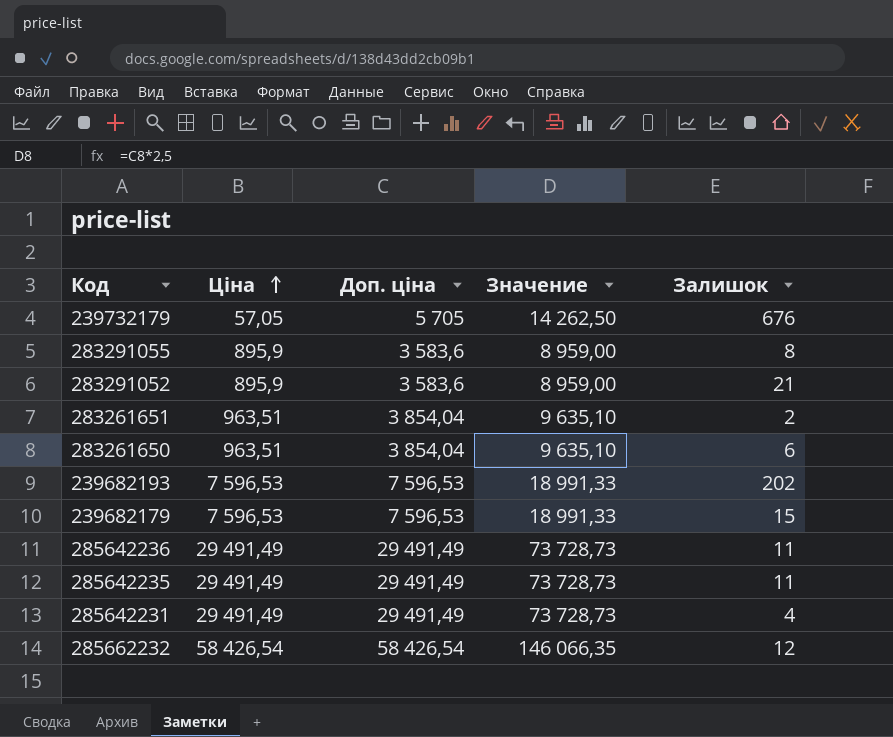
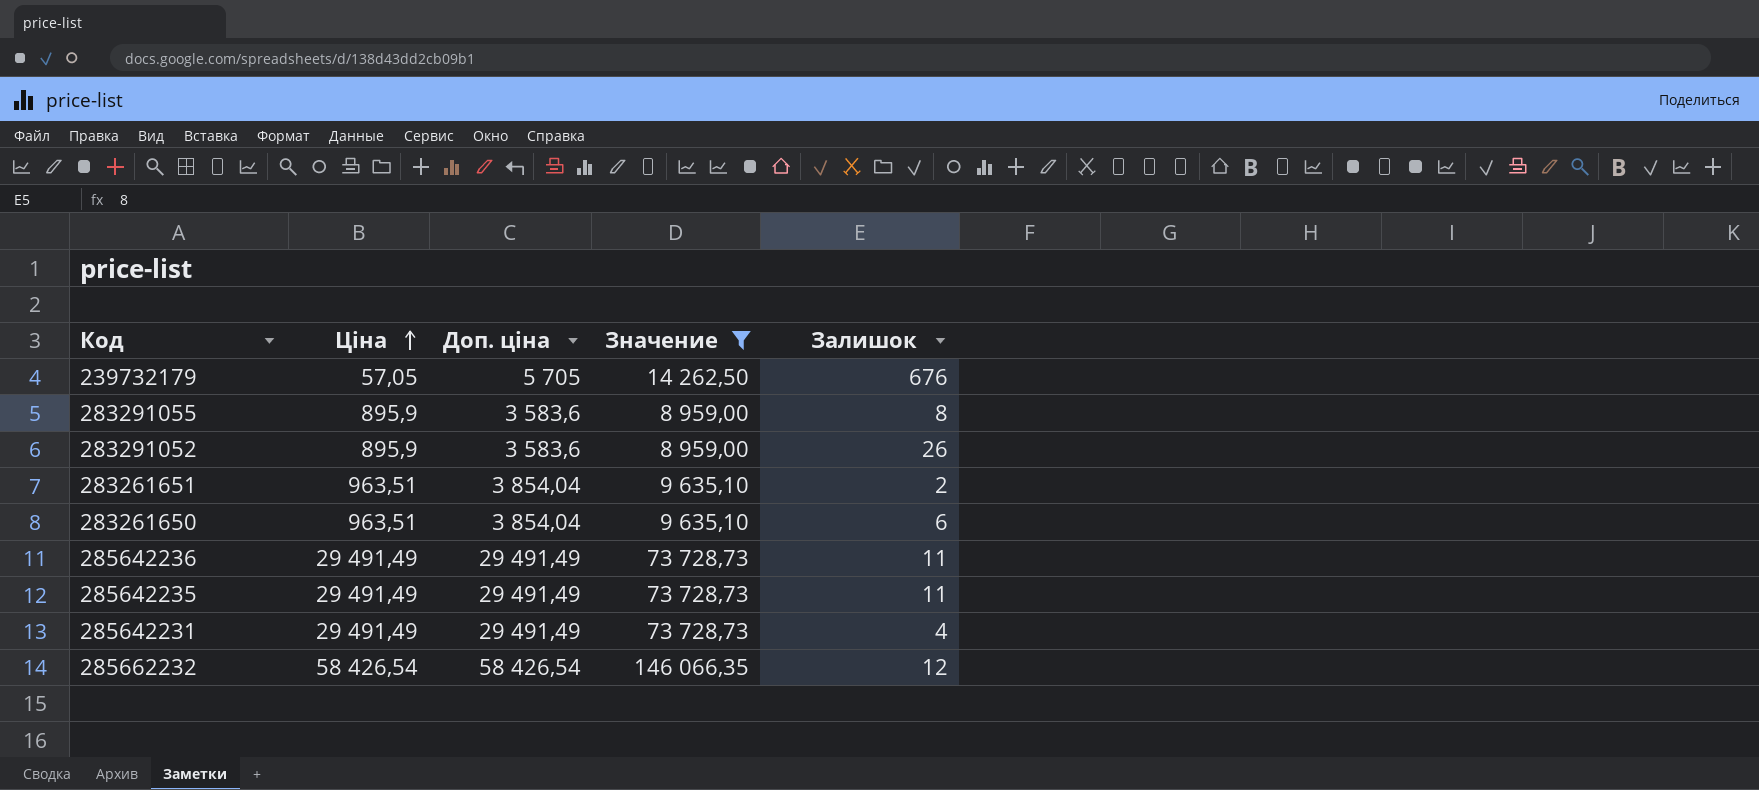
filter: none -> Значение != 18 991,33
283291052 | Залишок: 21 -> 26

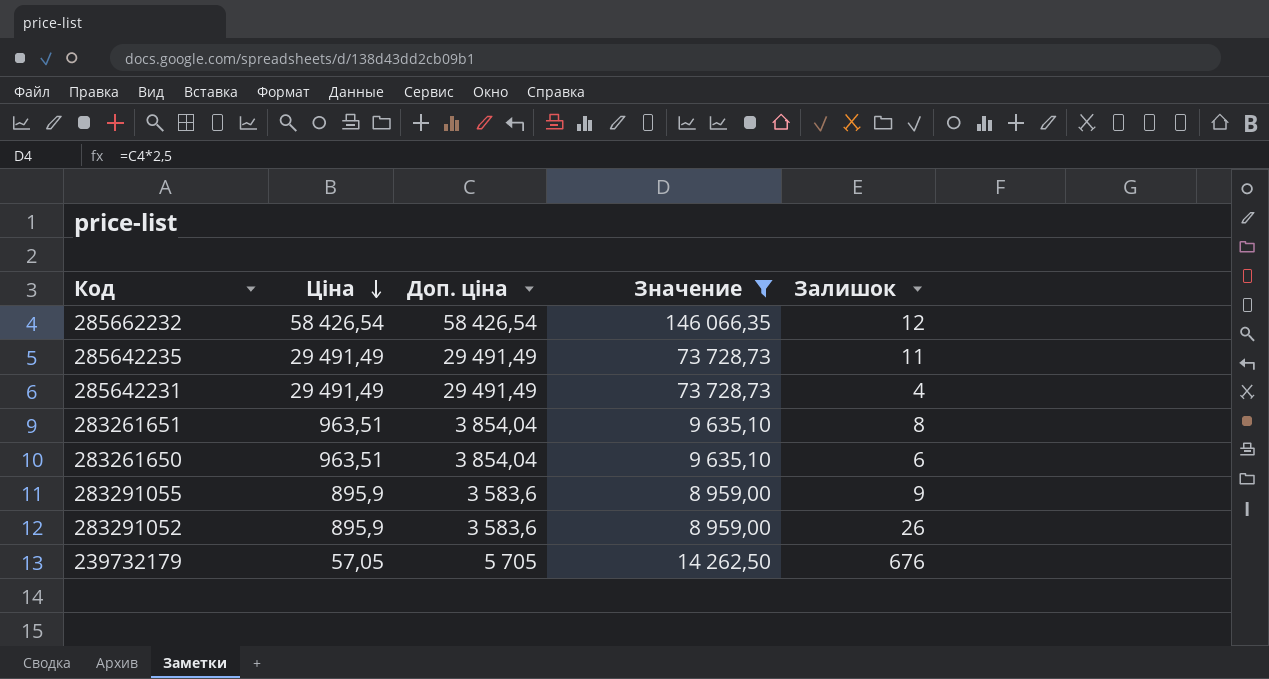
row order: Ціна ascending -> Ціна descending
row 285642236: 29 491,49 | 29 491,49 | 73 728,73 | 11 -> none
283261651 | Залишок: 2 -> 8
283291055 | Залишок: 8 -> 9

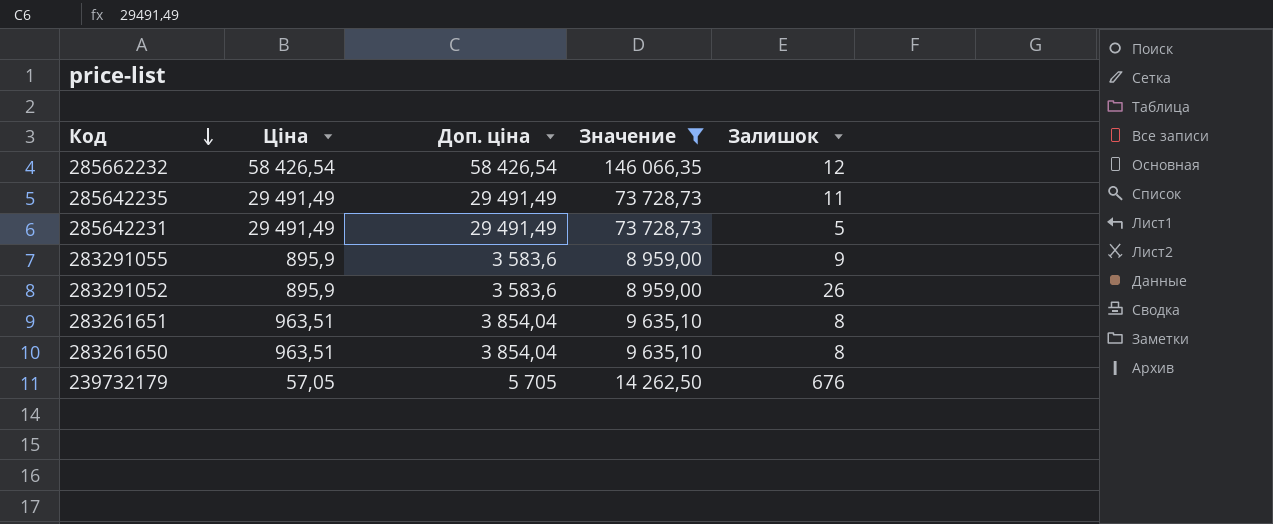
row order: Ціна descending -> Код descending
285642231 | Залишок: 4 -> 5
283261650 | Залишок: 6 -> 8

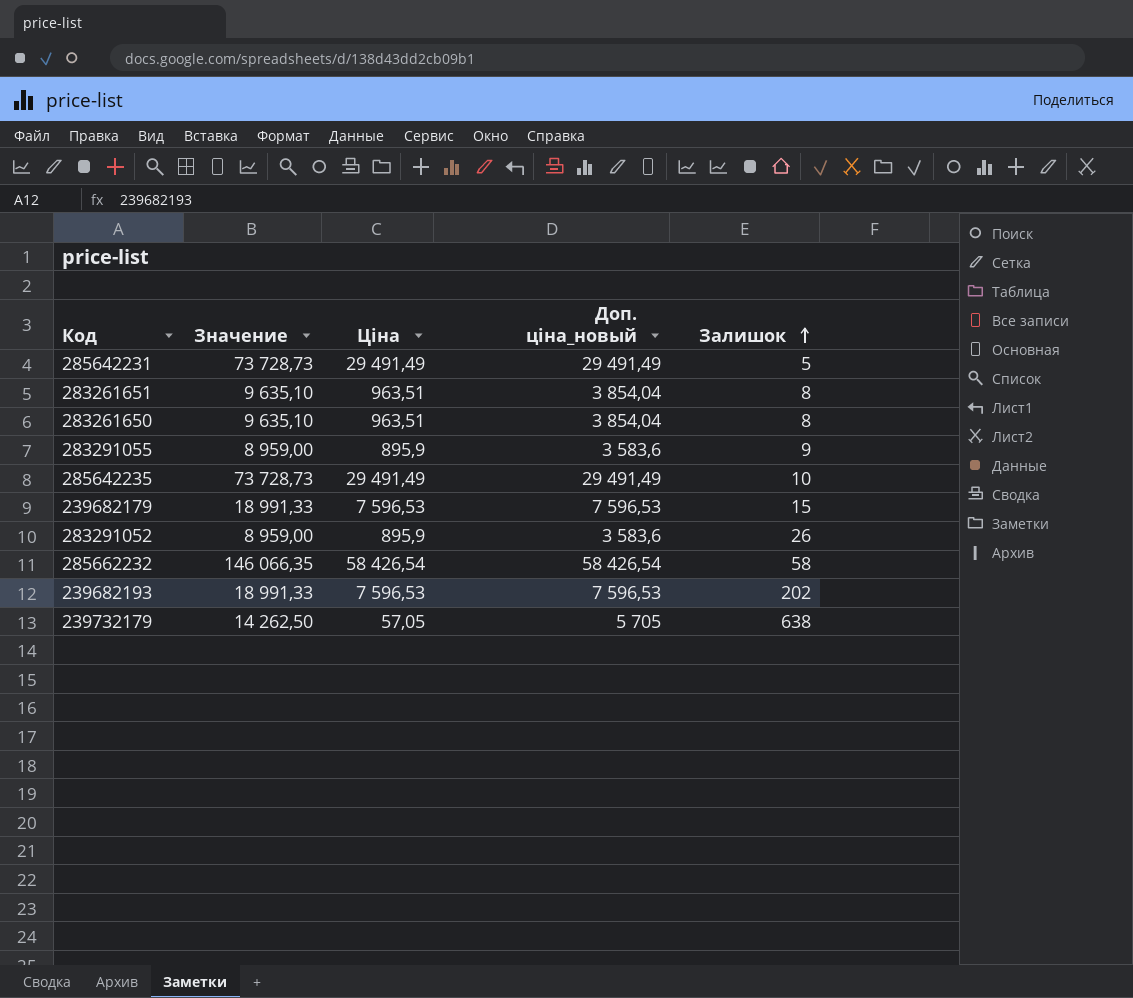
filter: Значение != 18 991,33 -> none
row order: Код descending -> Залишок ascending
column Значение | position: 4 -> 2
column name: Доп. ціна -> Доп. ціна_новый
285642235 | Залишок: 11 -> 10
285662232 | Залишок: 12 -> 58
239732179 | Залишок: 676 -> 638

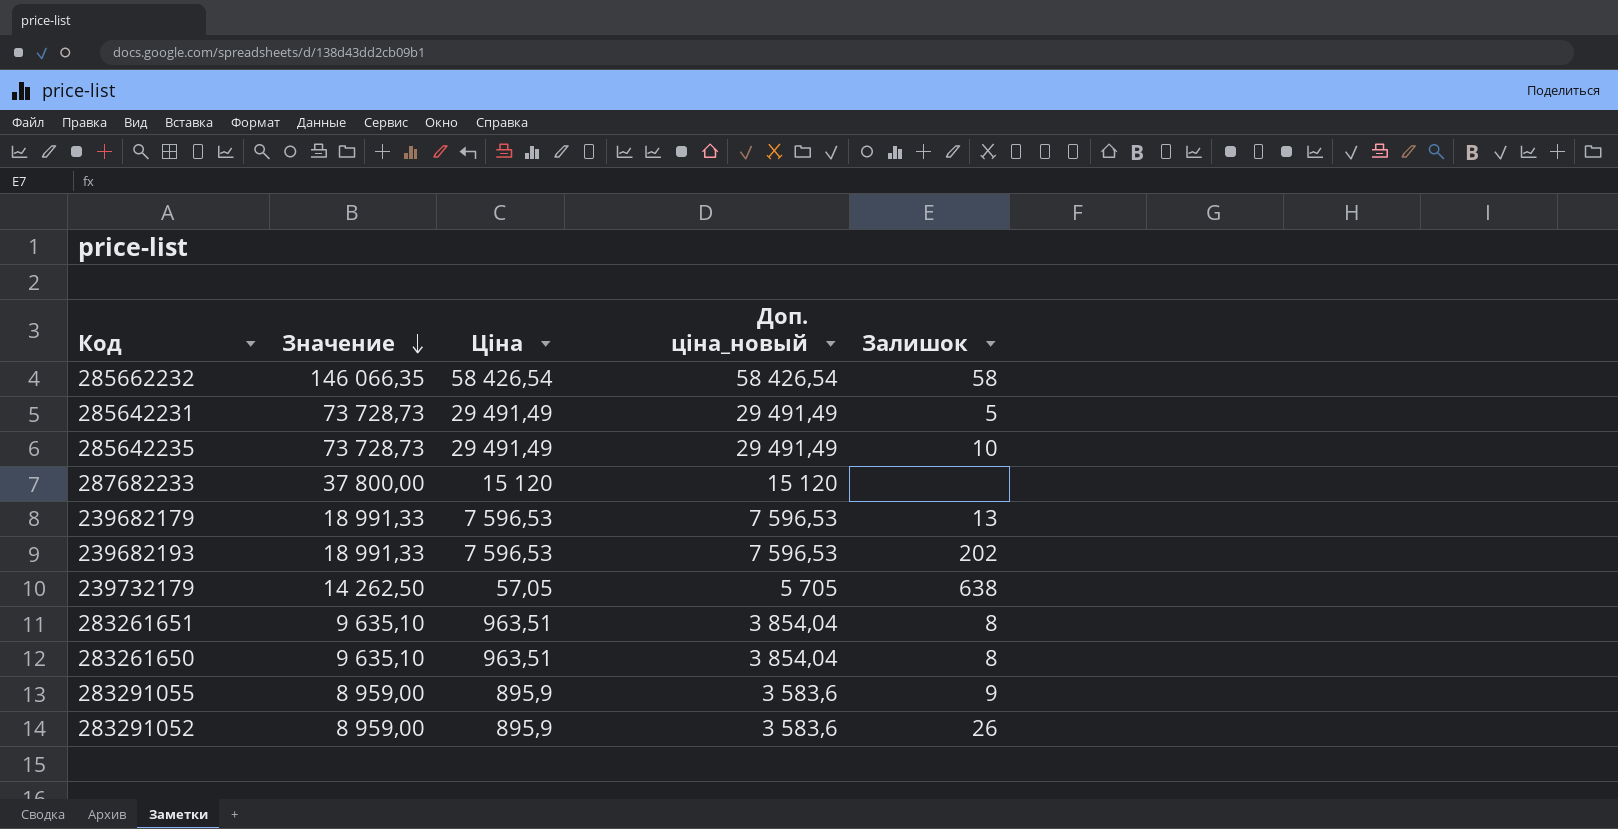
row order: Залишок ascending -> Значение descending
row 287682233: none -> 37 800,00 | 15 120 | 15 120 | none
239682179 | Залишок: 15 -> 13

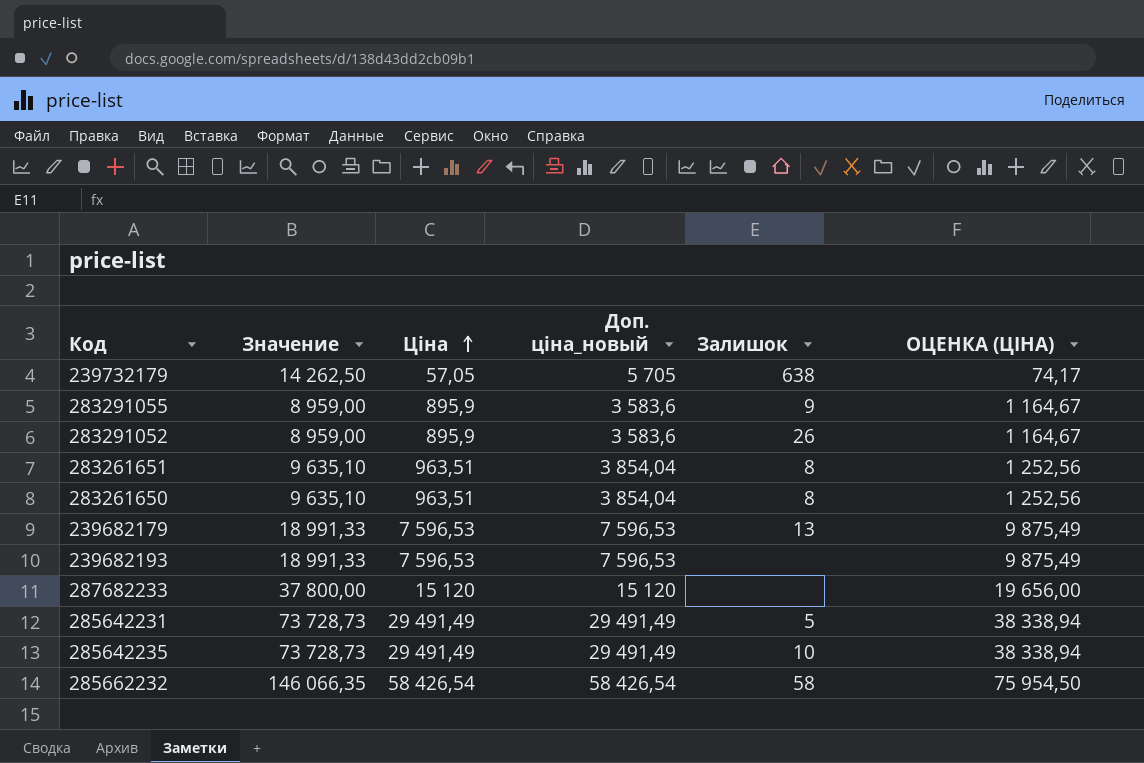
row order: Значение descending -> Ціна ascending
column ОЦЕНКА (ЦІНА) | formula: none -> [Ціна] * 1,3
239682193 | Залишок: 202 -> none

